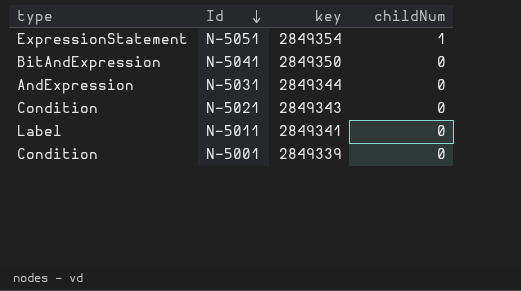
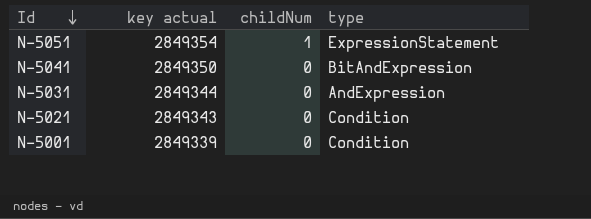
column name: key -> key actual
column type | position: 1 -> 4
row N-5011: Label | 2849341 | 0 -> none

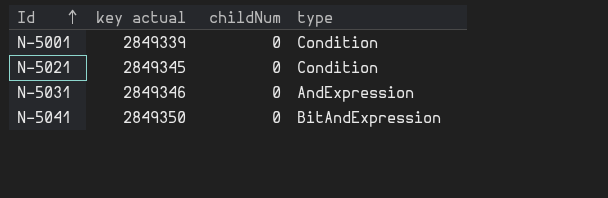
row order: Id descending -> Id ascending
row N-5051: 2849354 | 1 | ExpressionStatement -> none
N-5021 | key actual: 2849343 -> 2849345
N-5031 | key actual: 2849344 -> 2849346

